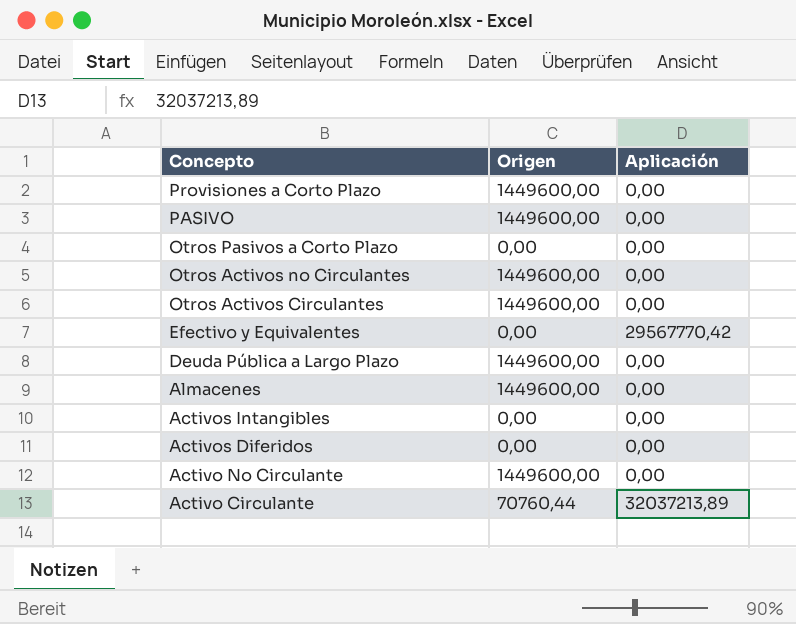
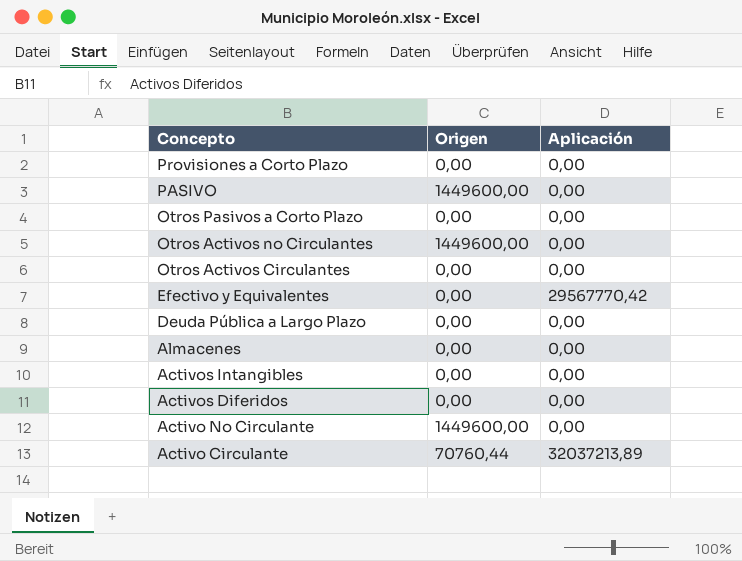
Provisiones a Corto Plazo | Origen: 1449600,00 -> 0,00
Otros Activos Circulantes | Origen: 1449600,00 -> 0,00
Deuda Pública a Largo Plazo | Origen: 1449600,00 -> 0,00
Almacenes | Origen: 1449600,00 -> 0,00

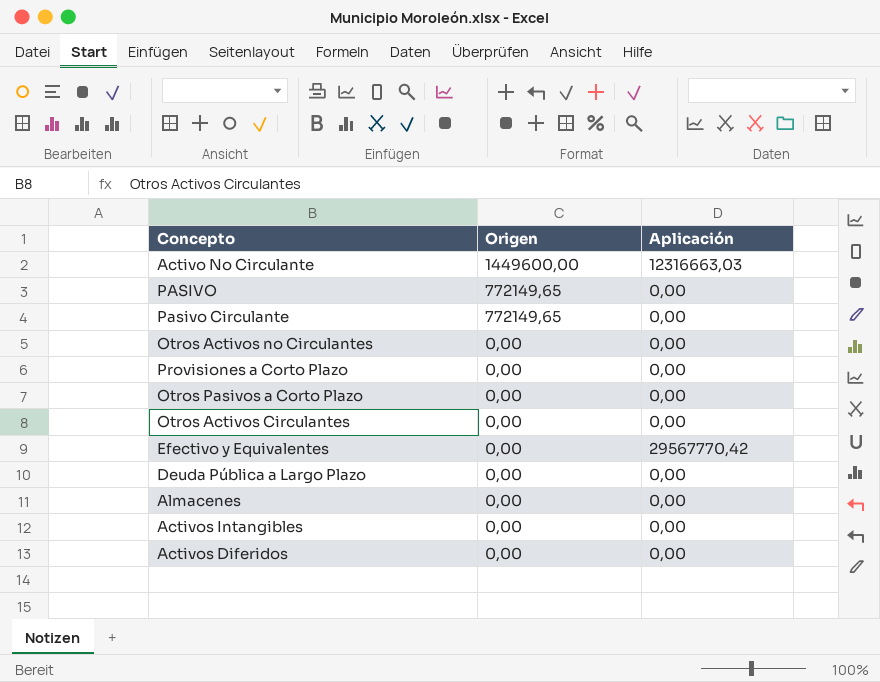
row order: Concepto descending -> Origen descending
row Activo Circulante: 70760,44 | 32037213,89 -> none
Activo No Circulante | Aplicación: 0,00 -> 12316663,03
PASIVO | Origen: 1449600,00 -> 772149,65
row Pasivo Circulante: none -> 772149,65 | 0,00
Otros Activos no Circulantes | Origen: 1449600,00 -> 0,00

